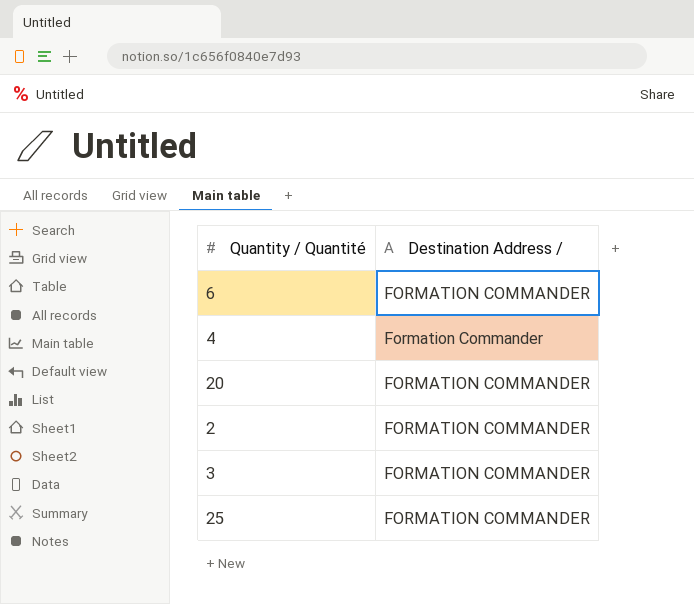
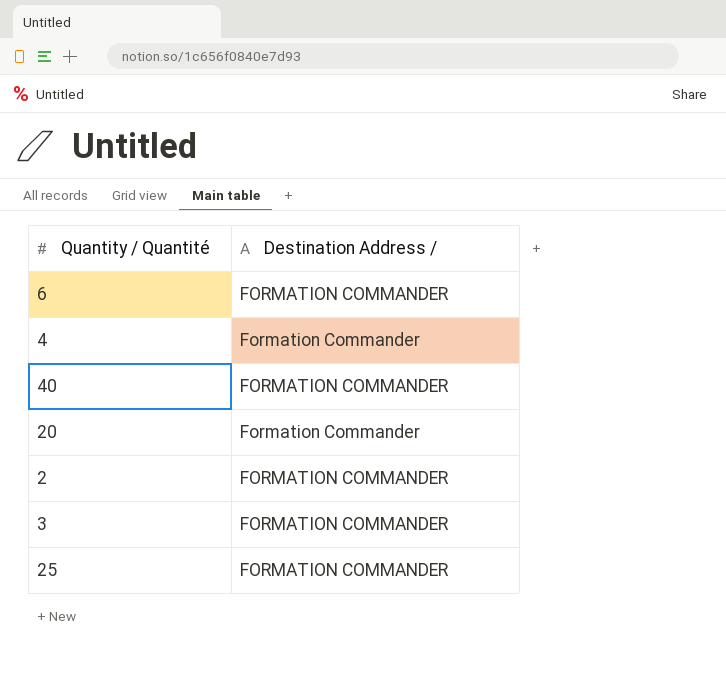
row 40: none -> FORMATION COMMANDER
20 | Destination Address /: FORMATION COMMANDER -> Formation Commander

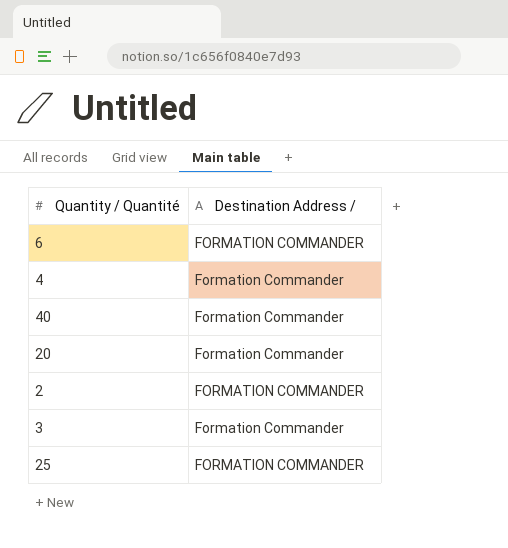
40 | Destination Address /: FORMATION COMMANDER -> Formation Commander
3 | Destination Address /: FORMATION COMMANDER -> Formation Commander

